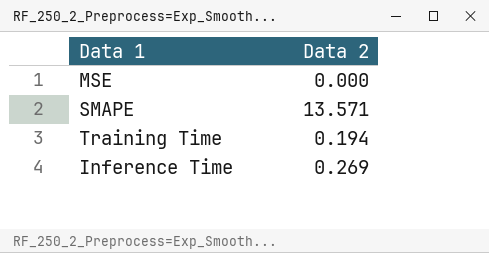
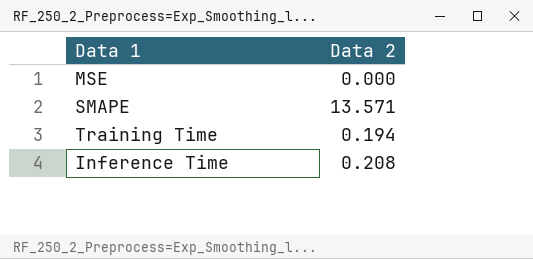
Inference Time | Data 2: 0.269 -> 0.208

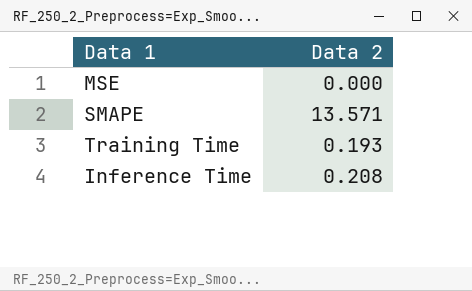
Training Time | Data 2: 0.194 -> 0.193

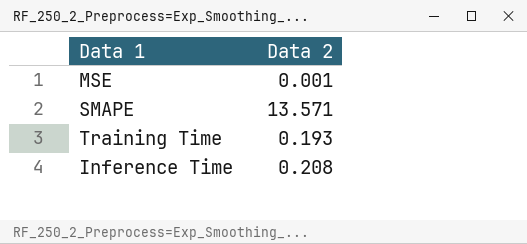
MSE | Data 2: 0.000 -> 0.001

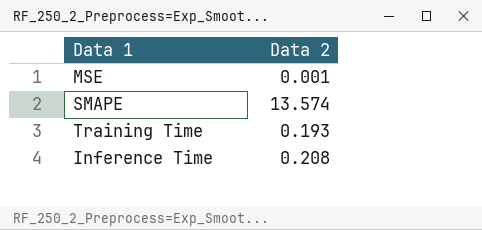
SMAPE | Data 2: 13.571 -> 13.574

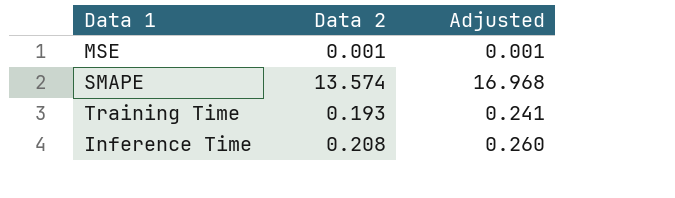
column Adjusted | formula: none -> [Data 2] * 1.25

